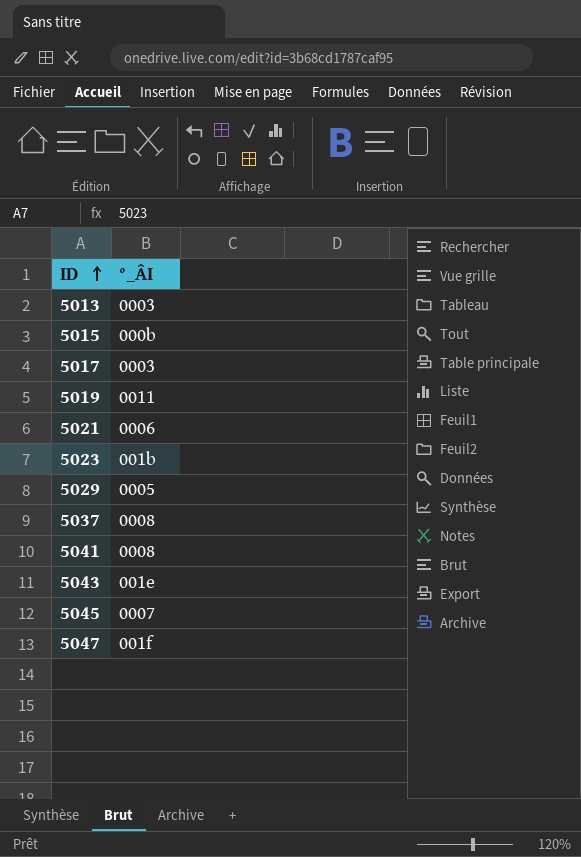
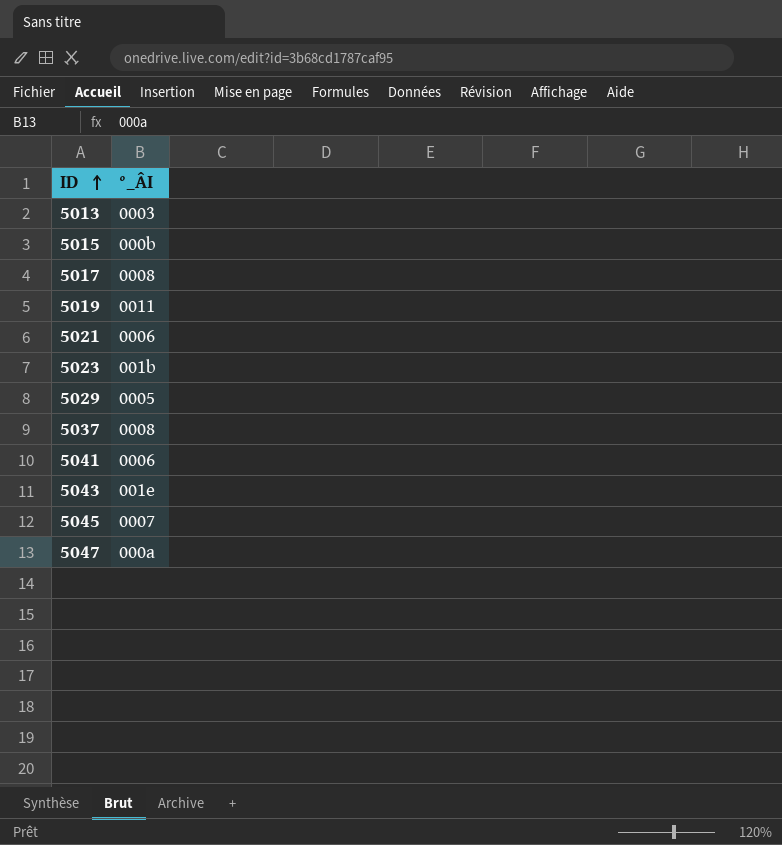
5017 | °_ÂI: 0003 -> 0008
5041 | °_ÂI: 0008 -> 0006
5047 | °_ÂI: 001f -> 000a

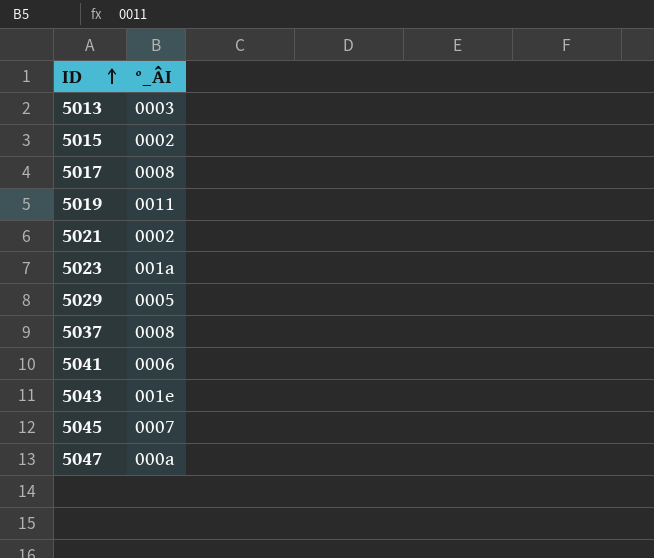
5015 | °_ÂI: 000b -> 0002
5021 | °_ÂI: 0006 -> 0002
5023 | °_ÂI: 001b -> 001a

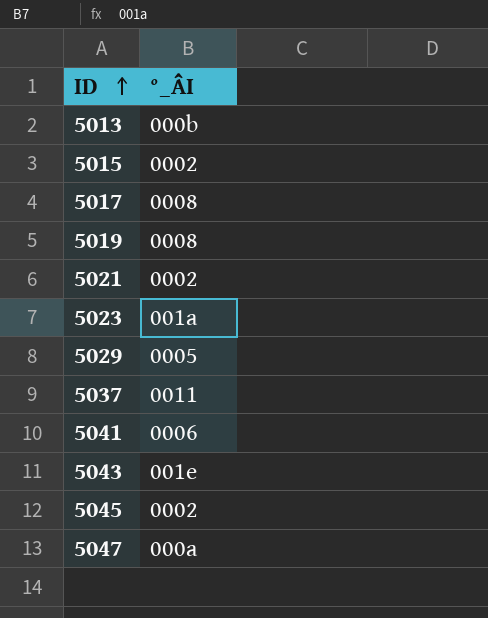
5013 | °_ÂI: 0003 -> 000b
5019 | °_ÂI: 0011 -> 0008
5037 | °_ÂI: 0008 -> 0011
5045 | °_ÂI: 0007 -> 0002

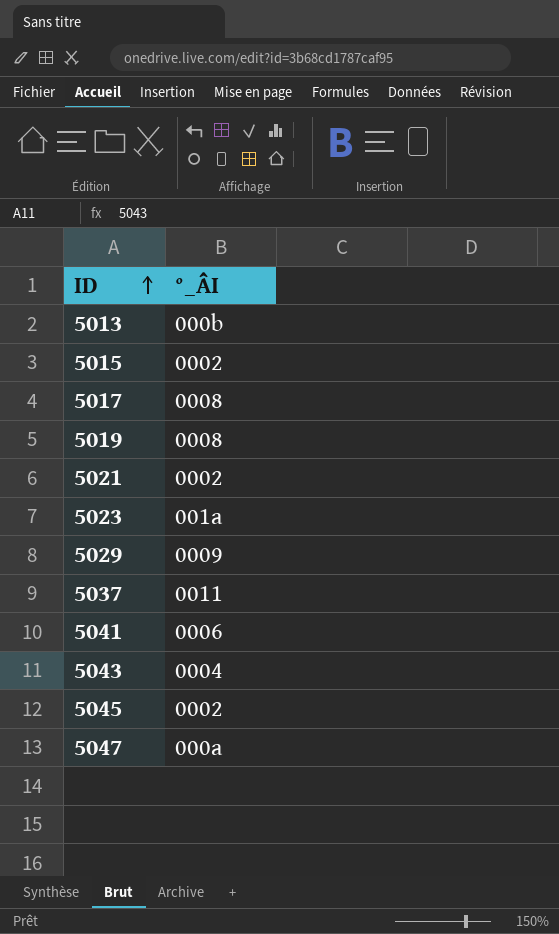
5029 | °_ÂI: 0005 -> 0009
5043 | °_ÂI: 001e -> 0004

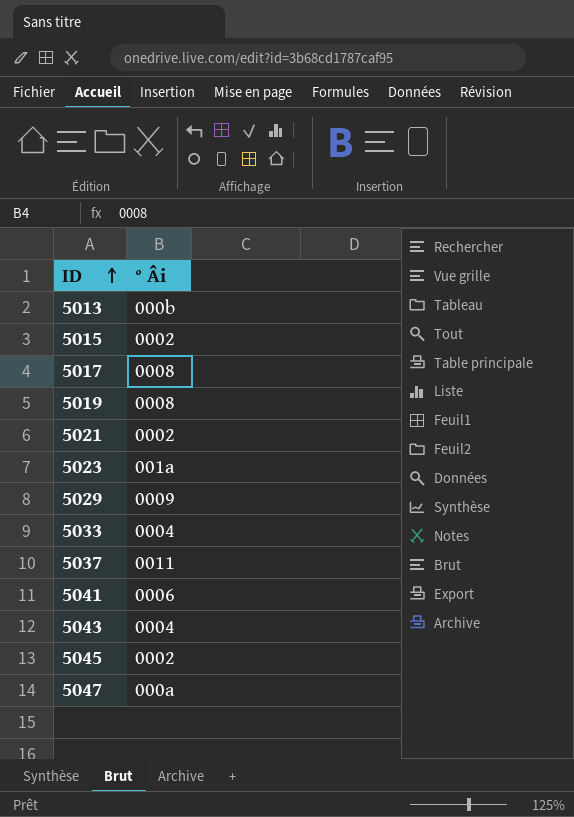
column name: °_ÂI -> ° Âi
row 5033: none -> 0004

